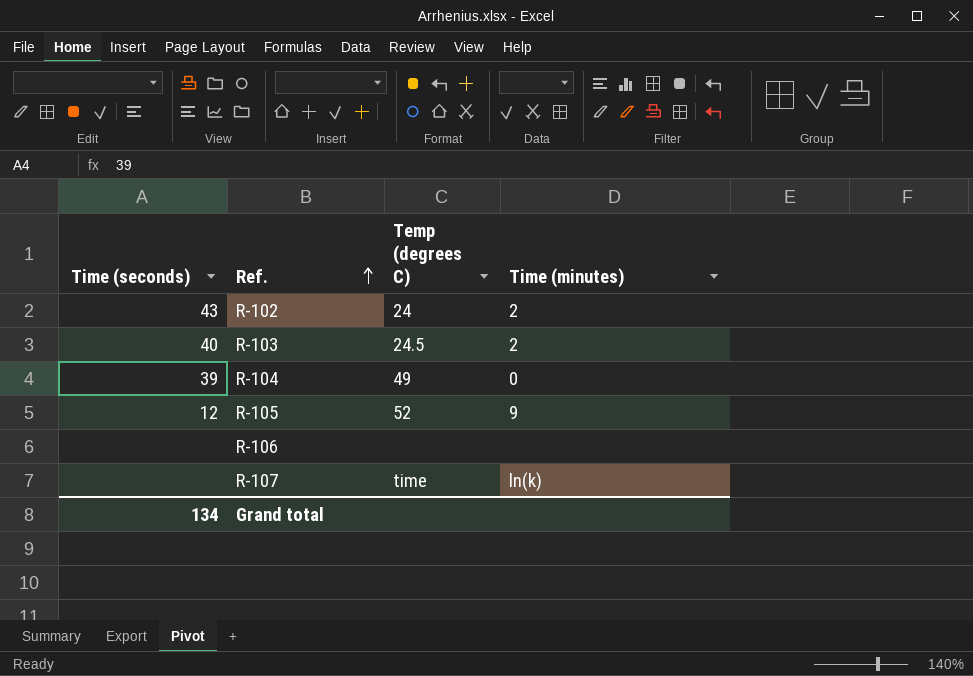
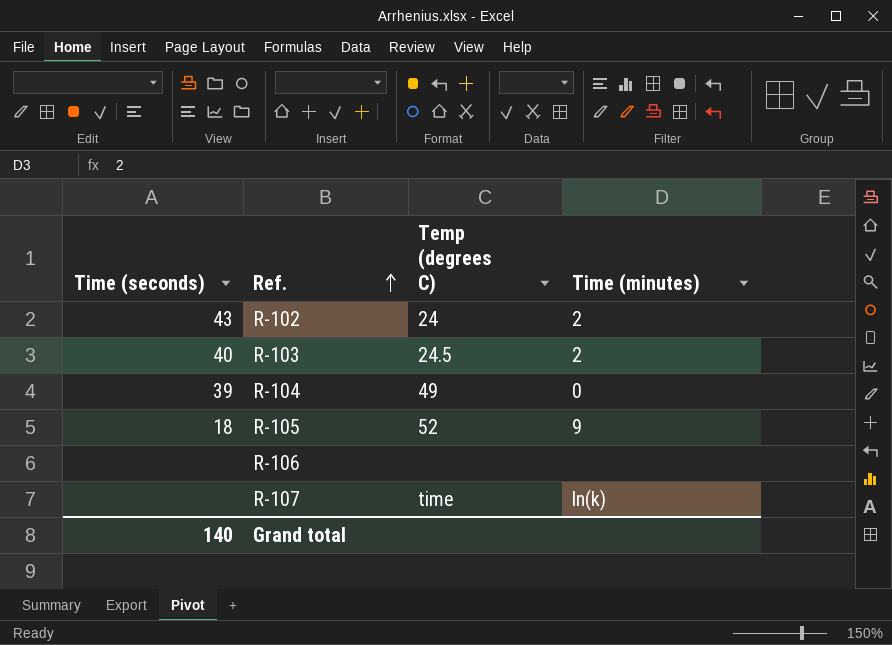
R-105 | Time (seconds): 12 -> 18
Grand total | Time (seconds): 134 -> 140

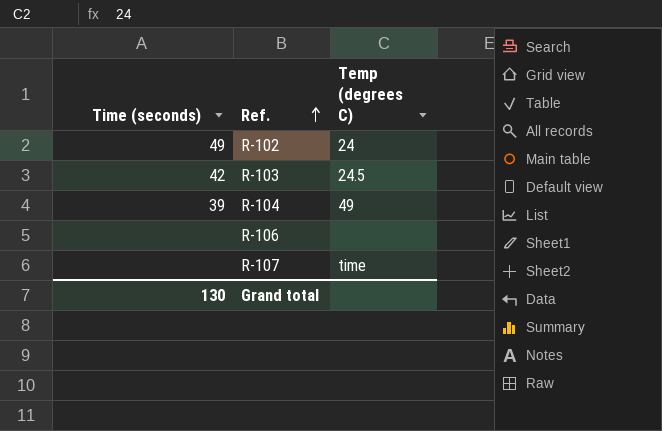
column Time (minutes) | position: 4 -> none
row R-105: 18 | 52 | 9 -> none
R-102 | Time (seconds): 43 -> 49
R-103 | Time (seconds): 40 -> 42
Grand total | Time (seconds): 140 -> 130

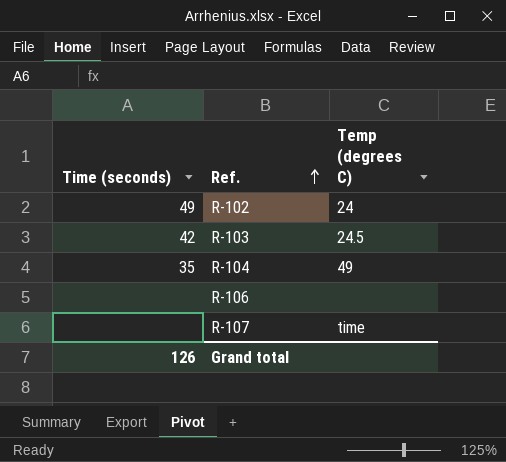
R-104 | Time (seconds): 39 -> 35
Grand total | Time (seconds): 130 -> 126

